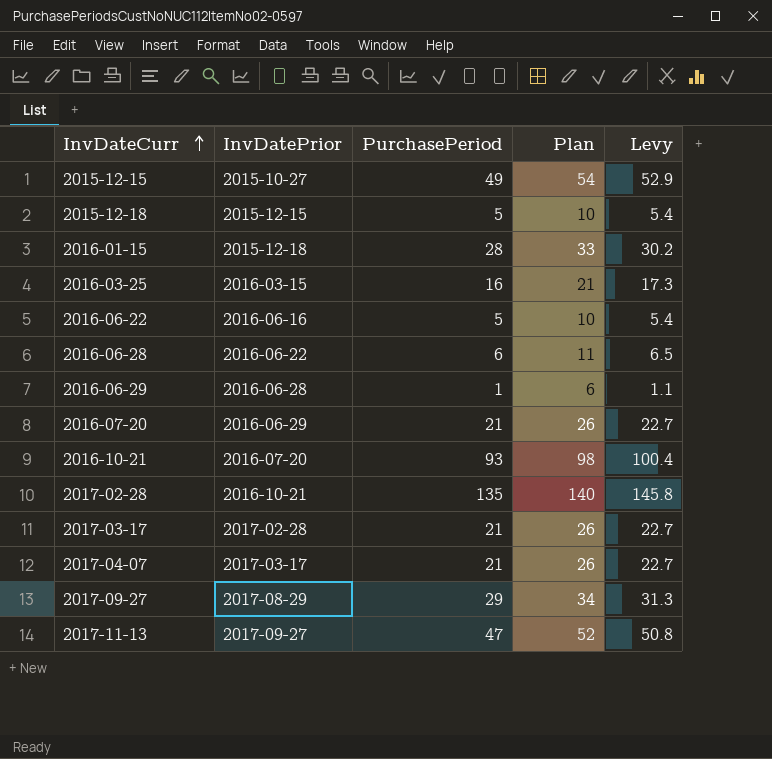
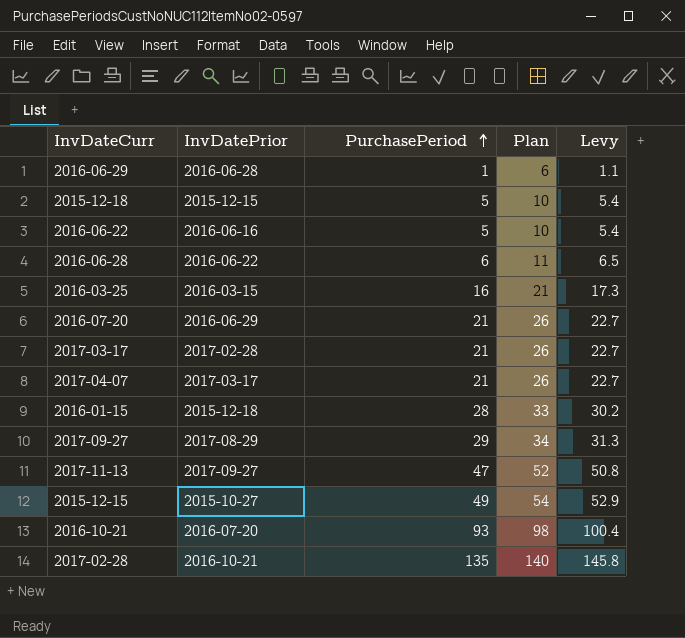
row order: InvDateCurr ascending -> PurchasePeriod ascending

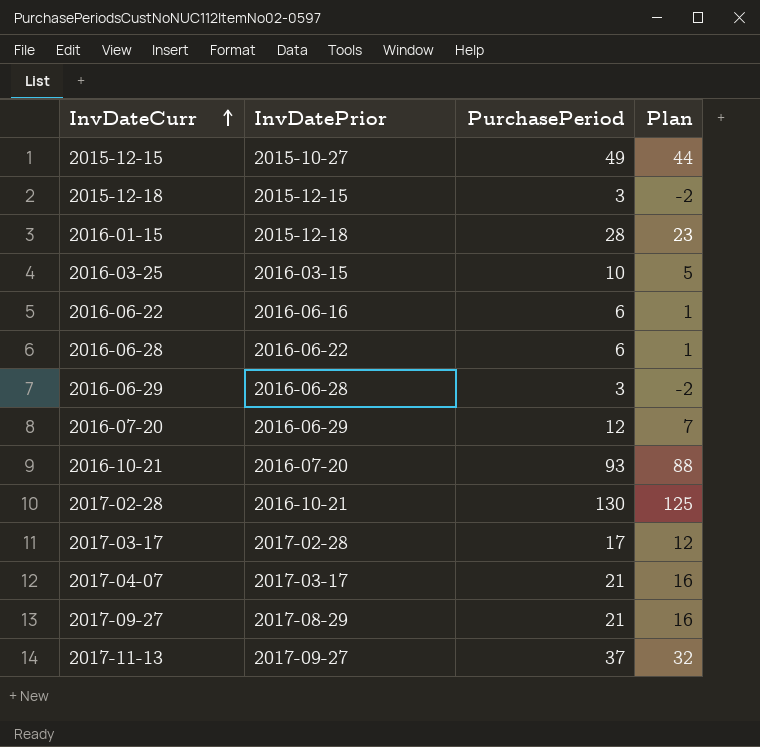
row order: PurchasePeriod ascending -> InvDateCurr ascending
column Levy | formula: [PurchasePeriod] * 1.08 -> none
column Plan | formula: [PurchasePeriod] + 5 -> [PurchasePeriod] - 5
2015-12-18 | PurchasePeriod: 5 -> 3
2016-03-25 | PurchasePeriod: 16 -> 10
2016-06-22 | PurchasePeriod: 5 -> 6
2016-06-29 | PurchasePeriod: 1 -> 3
2016-07-20 | PurchasePeriod: 21 -> 12
2017-02-28 | PurchasePeriod: 135 -> 130
2017-03-17 | PurchasePeriod: 21 -> 17
2017-09-27 | PurchasePeriod: 29 -> 21
2017-11-13 | PurchasePeriod: 47 -> 37

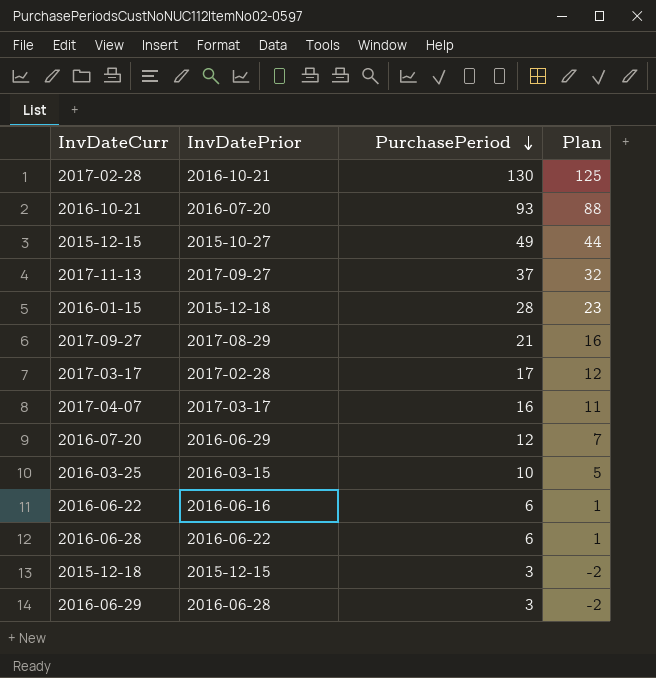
row order: InvDateCurr ascending -> PurchasePeriod descending
2017-04-07 | PurchasePeriod: 21 -> 16
2017-04-07 | Plan: 16 -> 11

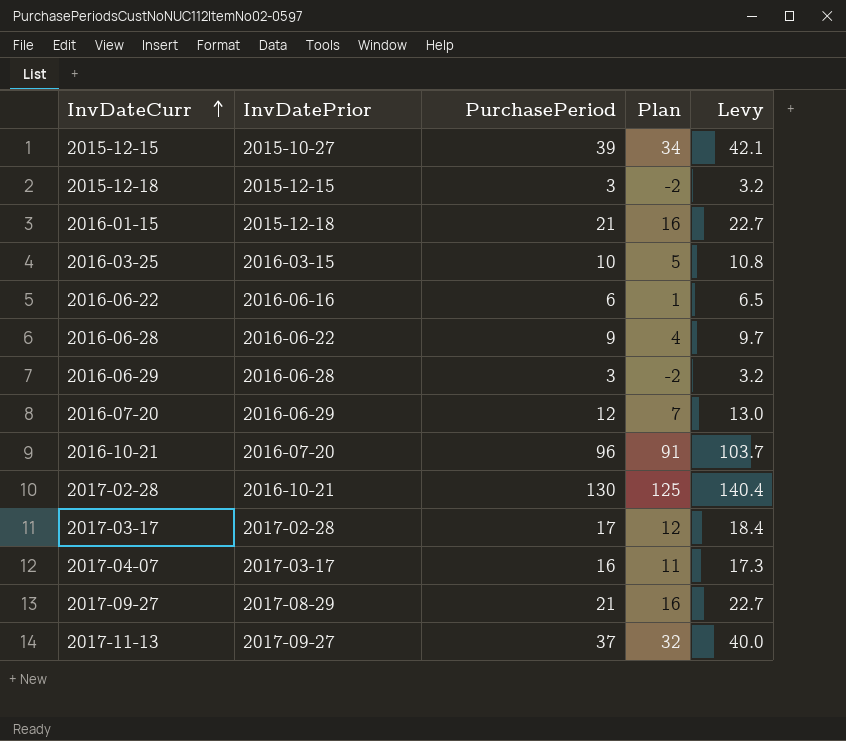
row order: PurchasePeriod descending -> InvDateCurr ascending
column Levy | formula: none -> [PurchasePeriod] * 1.08
2015-12-15 | PurchasePeriod: 49 -> 39
2015-12-15 | Plan: 44 -> 34
2016-01-15 | PurchasePeriod: 28 -> 21
2016-01-15 | Plan: 23 -> 16
2016-06-28 | PurchasePeriod: 6 -> 9
2016-06-28 | Plan: 1 -> 4
2016-10-21 | PurchasePeriod: 93 -> 96
2016-10-21 | Plan: 88 -> 91

